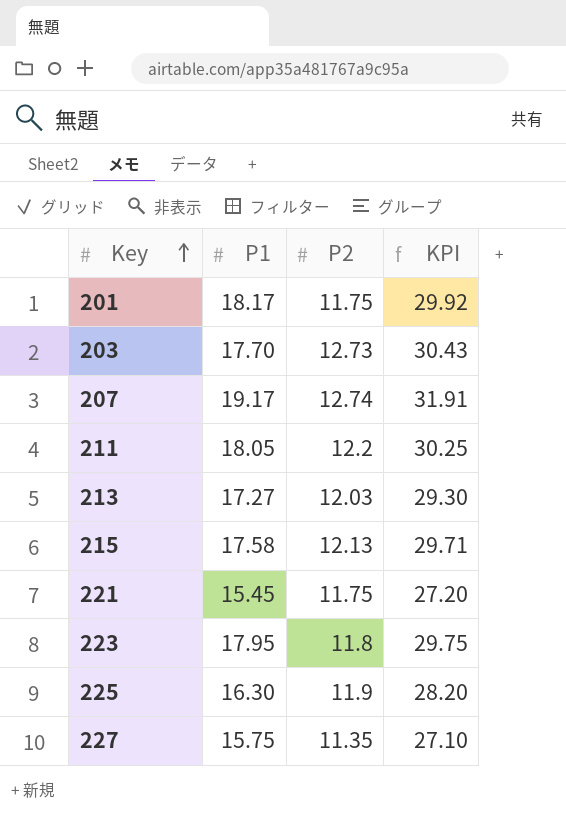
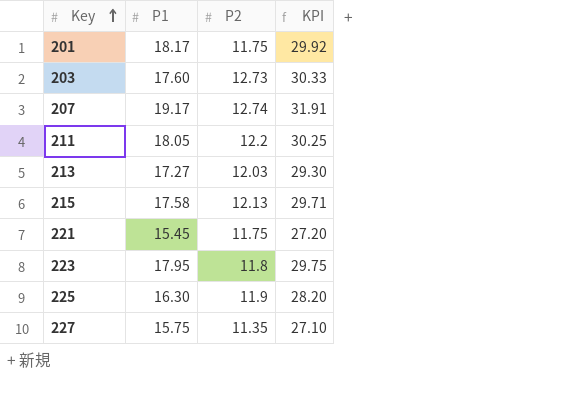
203 | P1: 17.70 -> 17.60
203 | KPI: 30.43 -> 30.33

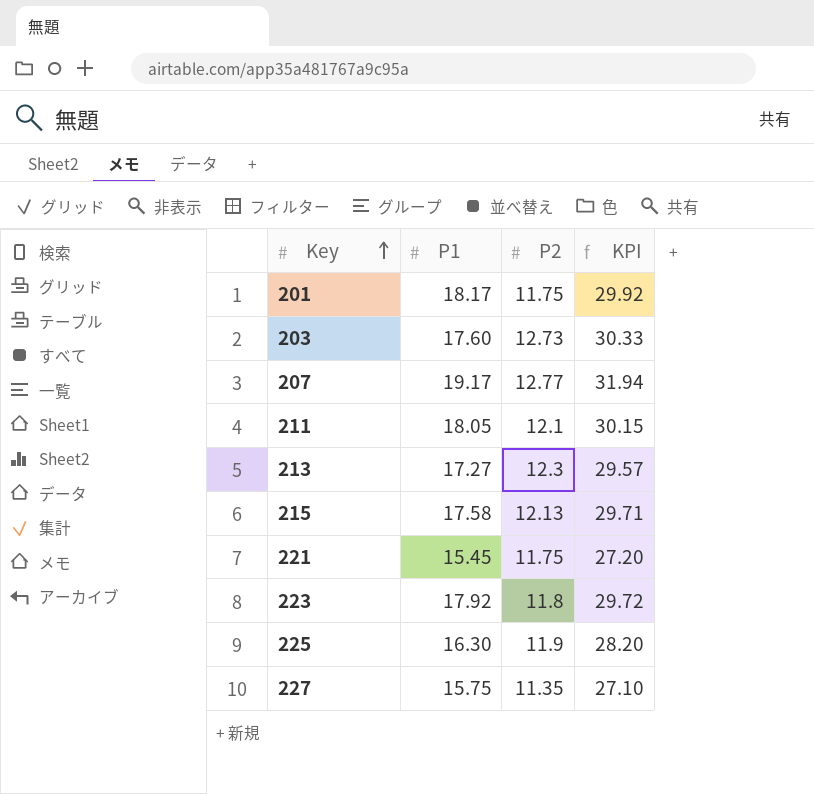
207 | P2: 12.74 -> 12.77
207 | KPI: 31.91 -> 31.94
211 | P2: 12.2 -> 12.1
211 | KPI: 30.25 -> 30.15
213 | P2: 12.03 -> 12.3
213 | KPI: 29.30 -> 29.57
223 | P1: 17.95 -> 17.92
223 | KPI: 29.75 -> 29.72

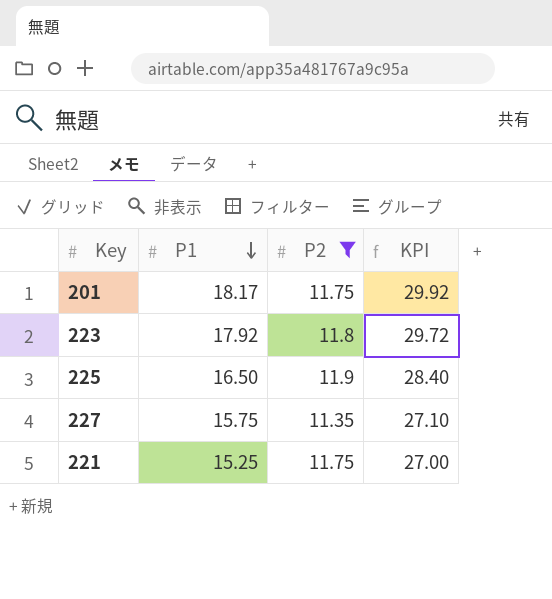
filter: none -> P2 <= 11.9
row order: Key ascending -> P1 descending
225 | P1: 16.30 -> 16.50
225 | KPI: 28.20 -> 28.40
221 | P1: 15.45 -> 15.25
221 | KPI: 27.20 -> 27.00

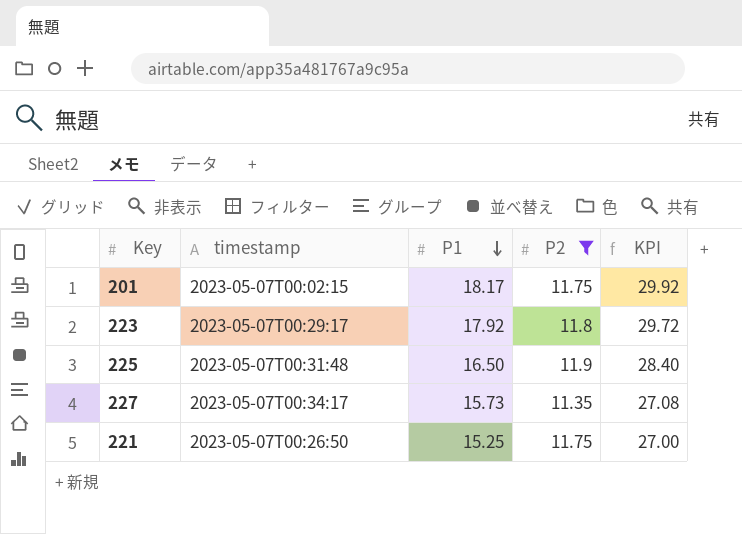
column timestamp | position: none -> 2
227 | P1: 15.75 -> 15.73
227 | KPI: 27.10 -> 27.08

